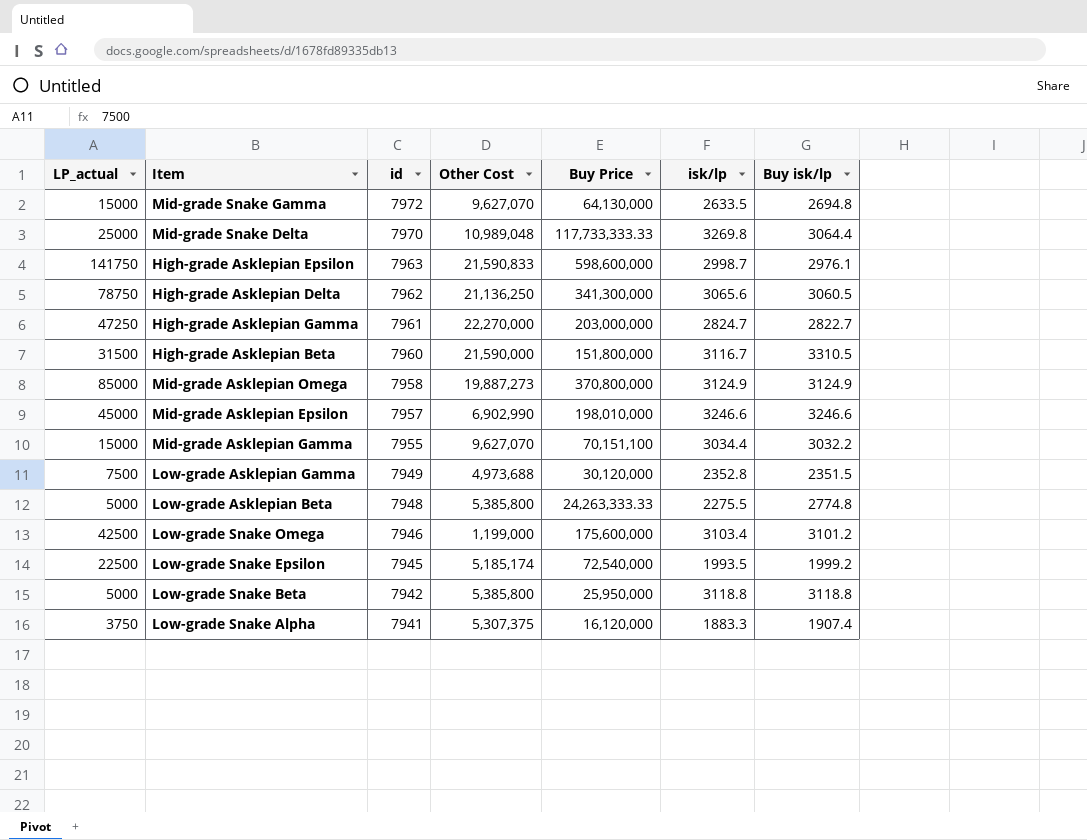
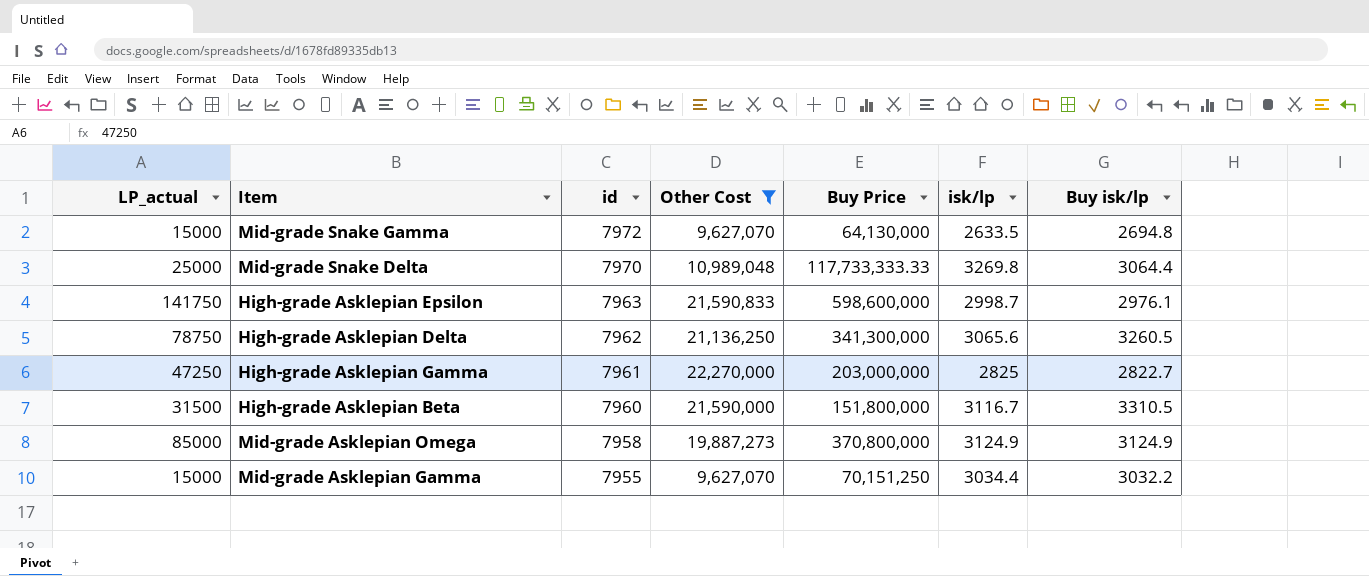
filter: none -> Other Cost >= 9,627,070
High-grade Asklepian Delta | Buy isk/lp: 3060.5 -> 3260.5
High-grade Asklepian Gamma | isk/lp: 2824.7 -> 2825
Mid-grade Asklepian Gamma | Buy Price: 70,151,100 -> 70,151,250

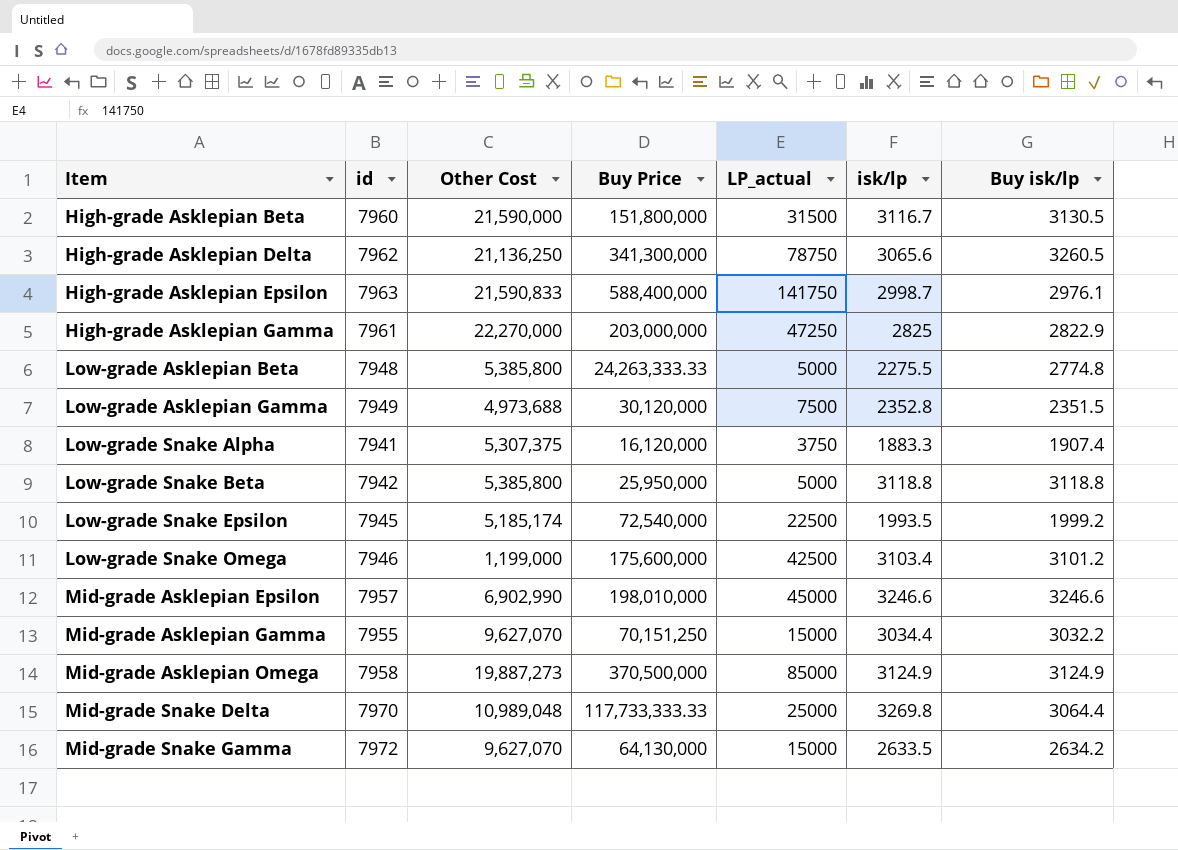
filter: Other Cost >= 9,627,070 -> none
row order: id descending -> Item ascending
column LP_actual | position: 1 -> 5
High-grade Asklepian Beta | Buy isk/lp: 3310.5 -> 3130.5
High-grade Asklepian Epsilon | Buy Price: 598,600,000 -> 588,400,000
High-grade Asklepian Gamma | Buy isk/lp: 2822.7 -> 2822.9
Mid-grade Asklepian Omega | Buy Price: 370,800,000 -> 370,500,000
Mid-grade Snake Gamma | Buy isk/lp: 2694.8 -> 2634.2

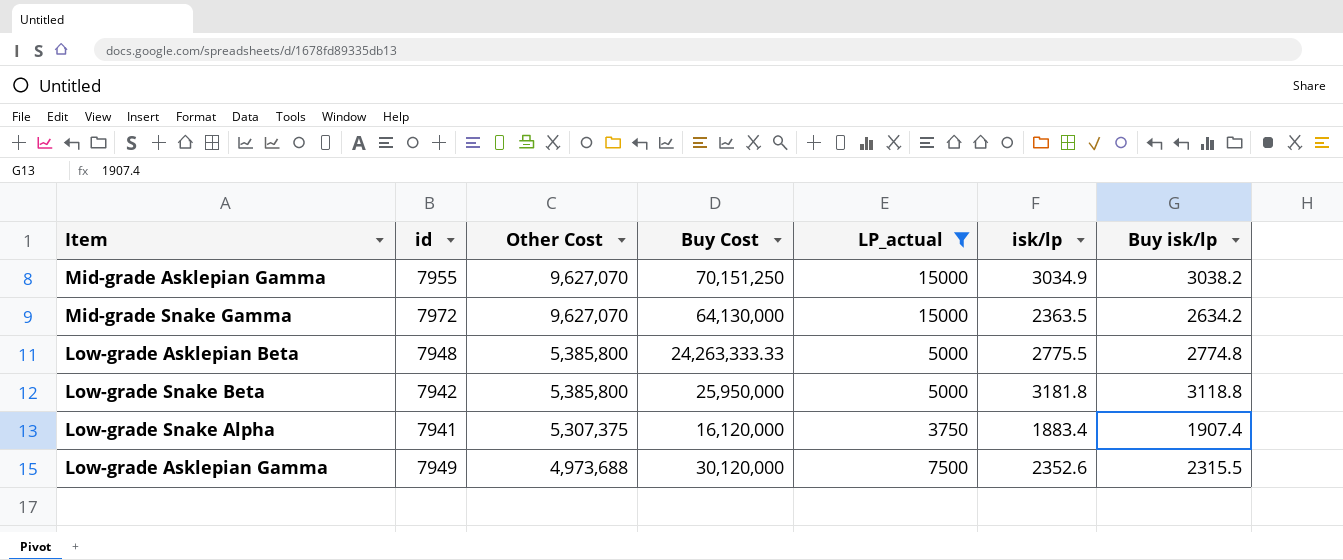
filter: none -> LP_actual <= 15000
row order: Item ascending -> Other Cost descending
column name: Buy Price -> Buy Cost
Mid-grade Asklepian Gamma | isk/lp: 3034.4 -> 3034.9
Mid-grade Asklepian Gamma | Buy isk/lp: 3032.2 -> 3038.2
Mid-grade Snake Gamma | isk/lp: 2633.5 -> 2363.5
Low-grade Asklepian Beta | isk/lp: 2275.5 -> 2775.5
Low-grade Snake Beta | isk/lp: 3118.8 -> 3181.8
Low-grade Snake Alpha | isk/lp: 1883.3 -> 1883.4
Low-grade Asklepian Gamma | isk/lp: 2352.8 -> 2352.6
Low-grade Asklepian Gamma | Buy isk/lp: 2351.5 -> 2315.5

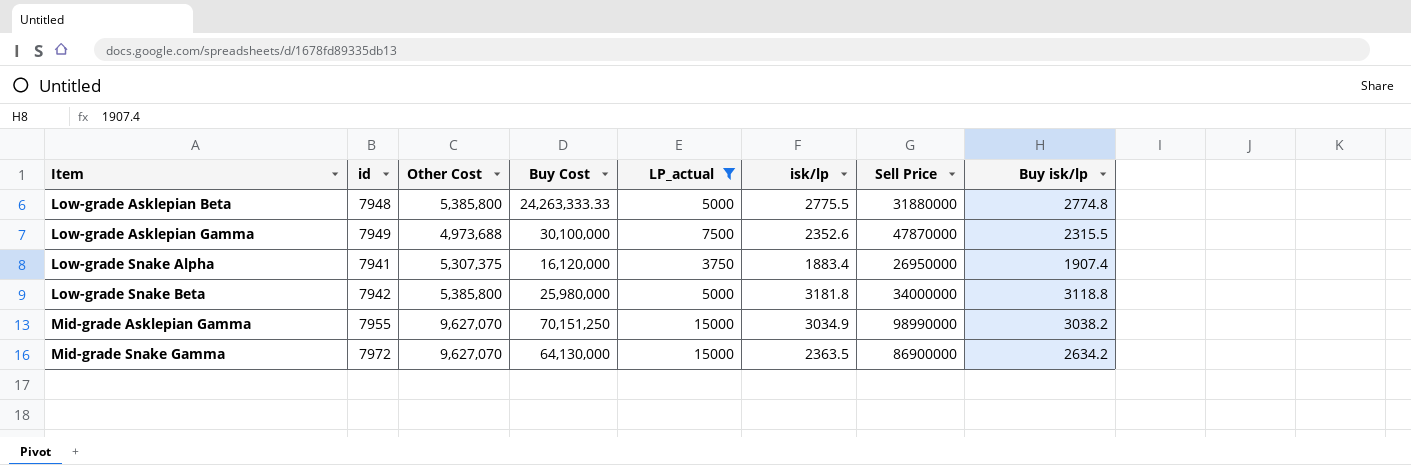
row order: Other Cost descending -> Item ascending
column Sell Price | position: none -> 7
Low-grade Asklepian Gamma | Buy Cost: 30,120,000 -> 30,100,000
Low-grade Snake Beta | Buy Cost: 25,950,000 -> 25,980,000

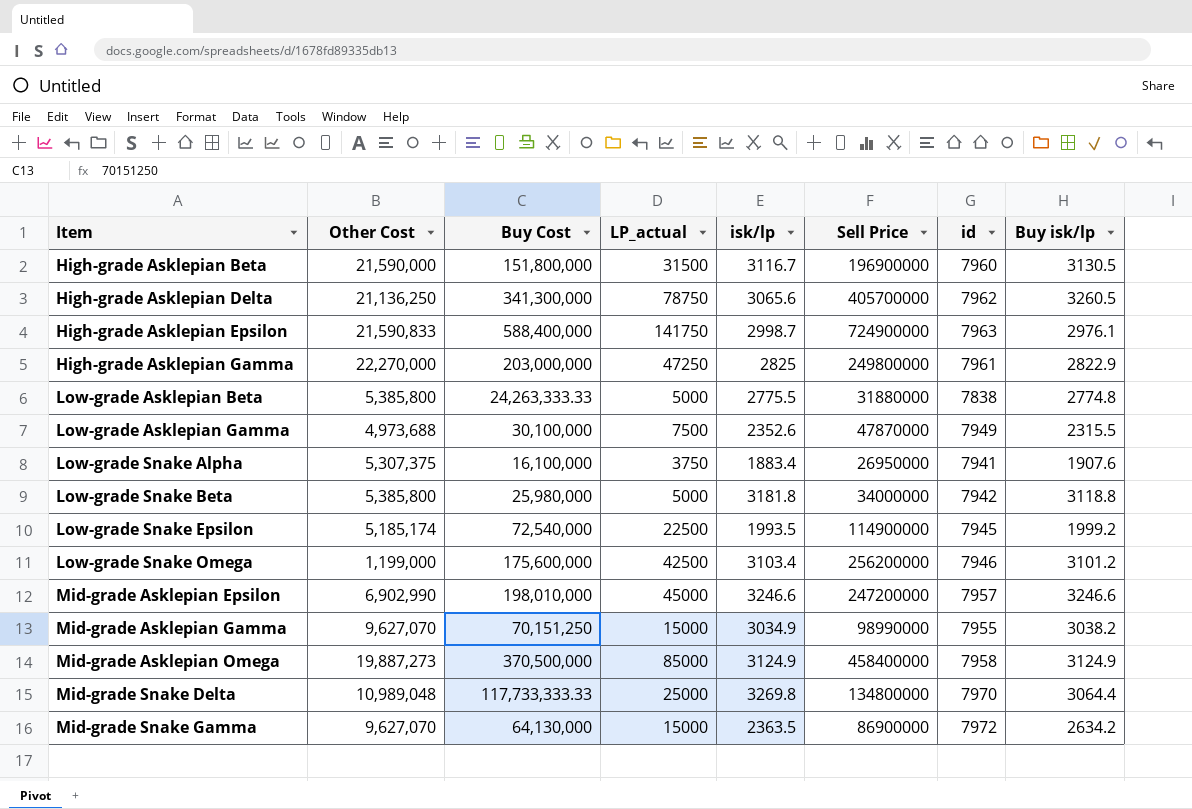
filter: LP_actual <= 15000 -> none
column id | position: 2 -> 7
Low-grade Asklepian Beta | id: 7948 -> 7838
Low-grade Snake Alpha | Buy Cost: 16,120,000 -> 16,100,000
Low-grade Snake Alpha | Buy isk/lp: 1907.4 -> 1907.6

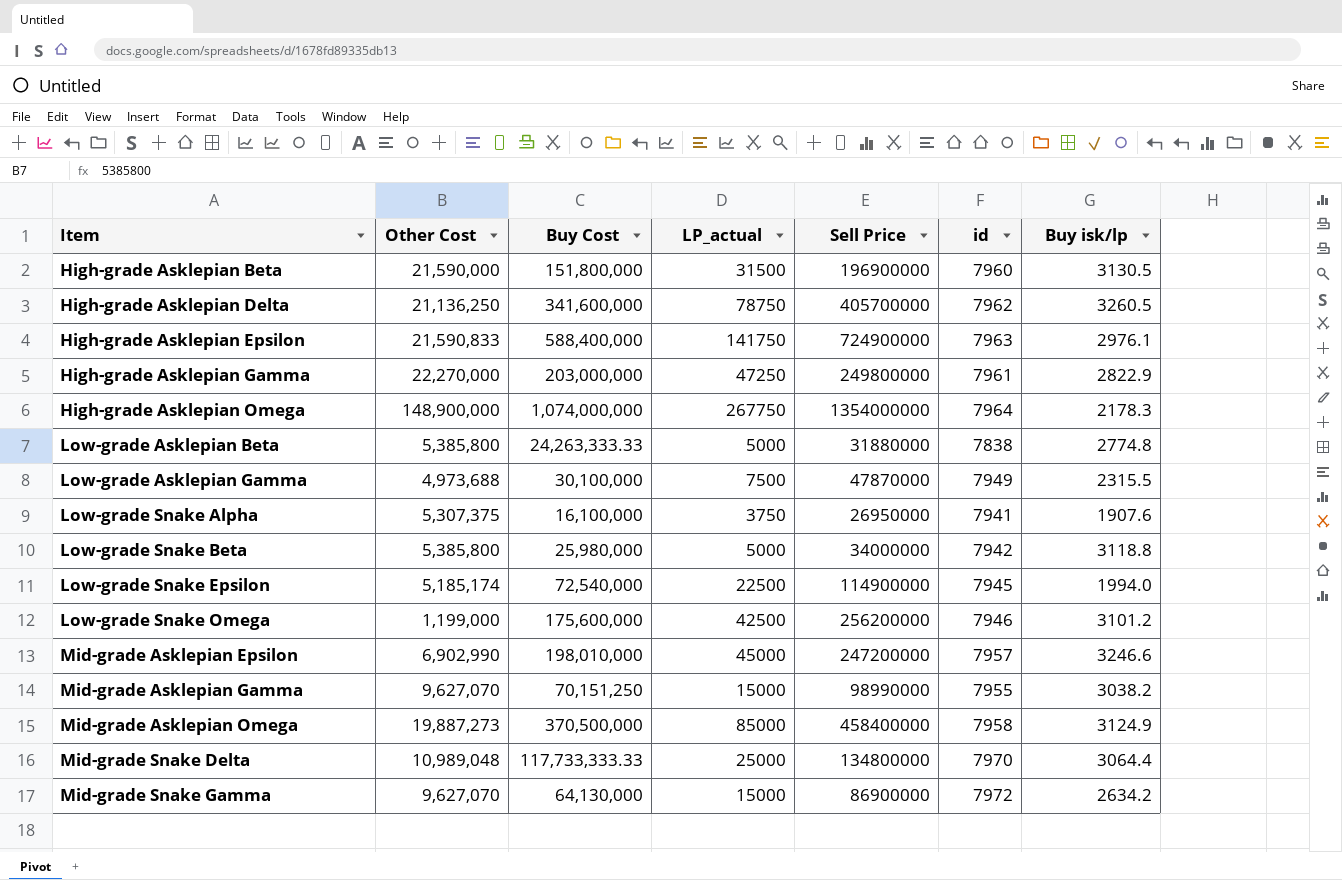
column isk/lp | position: 5 -> none
High-grade Asklepian Delta | Buy Cost: 341,300,000 -> 341,600,000
row High-grade Asklepian Omega: none -> 148,900,000 | 1,074,000,000 | 267750 | 1354000000 | 7964 | 2178.3
Low-grade Snake Epsilon | Buy isk/lp: 1999.2 -> 1994.0

